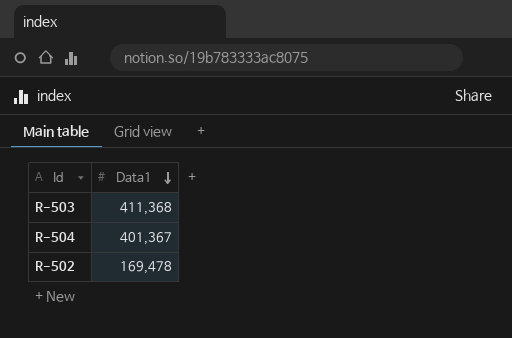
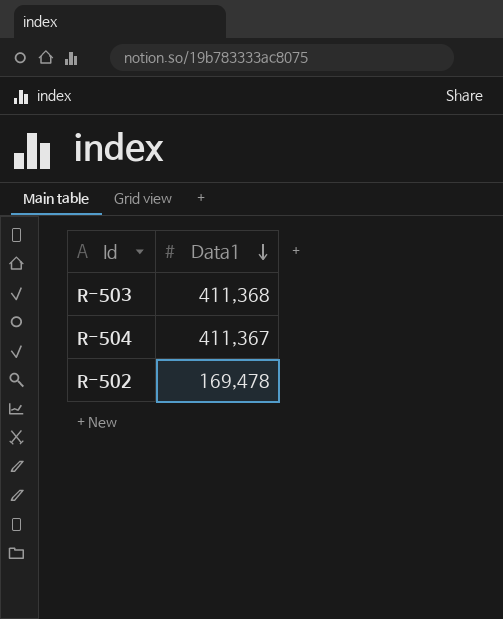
R-504 | Data1: 401,367 -> 411,367

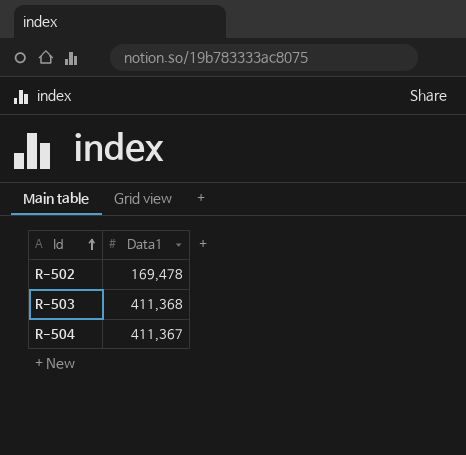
row order: Data1 descending -> Id ascending

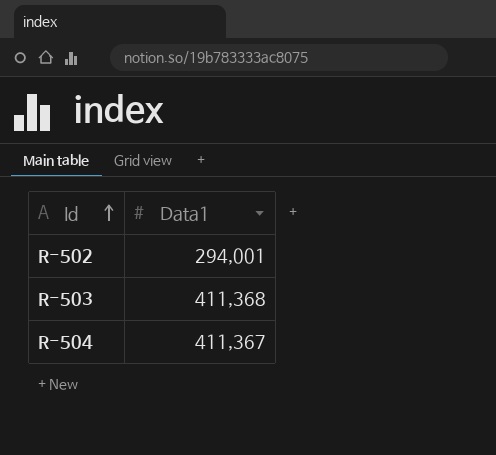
R-502 | Data1: 169,478 -> 294,001

